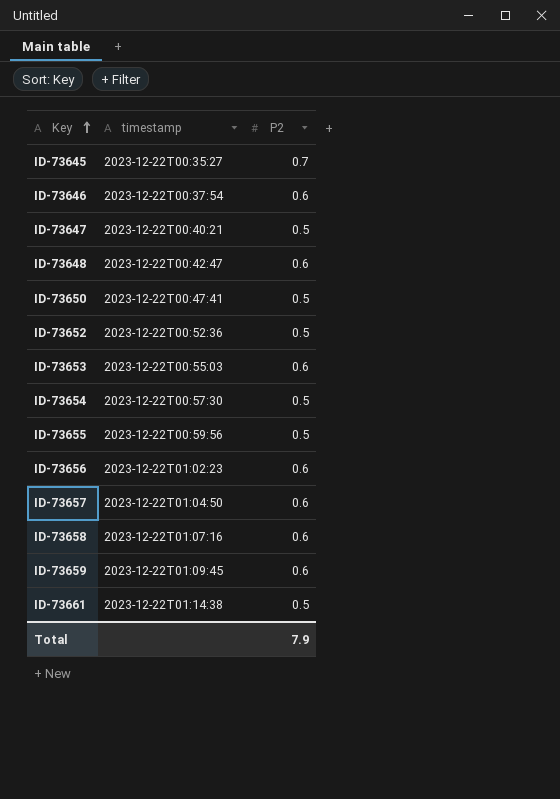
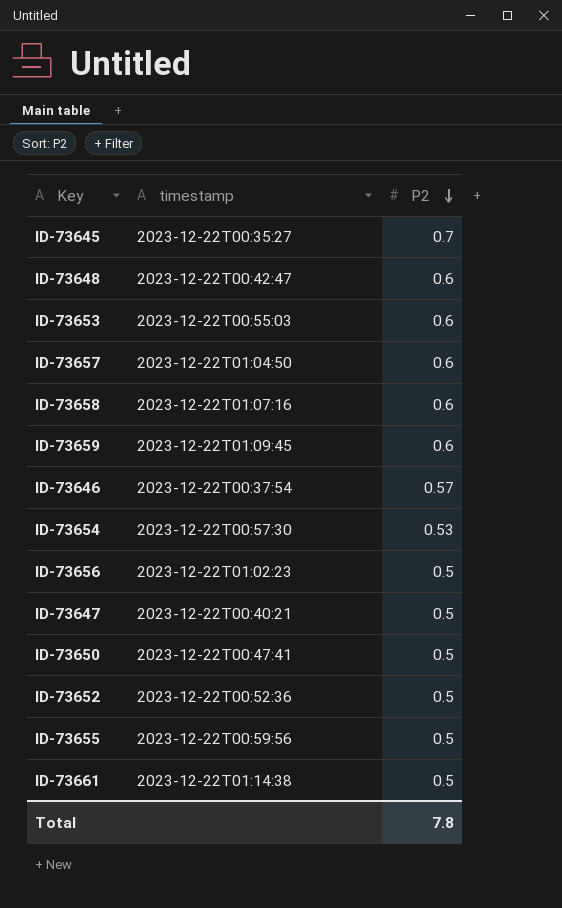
row order: Key ascending -> P2 descending
ID-73646 | P2: 0.6 -> 0.57
ID-73654 | P2: 0.5 -> 0.53
ID-73656 | P2: 0.6 -> 0.5
Total | P2: 7.9 -> 7.8

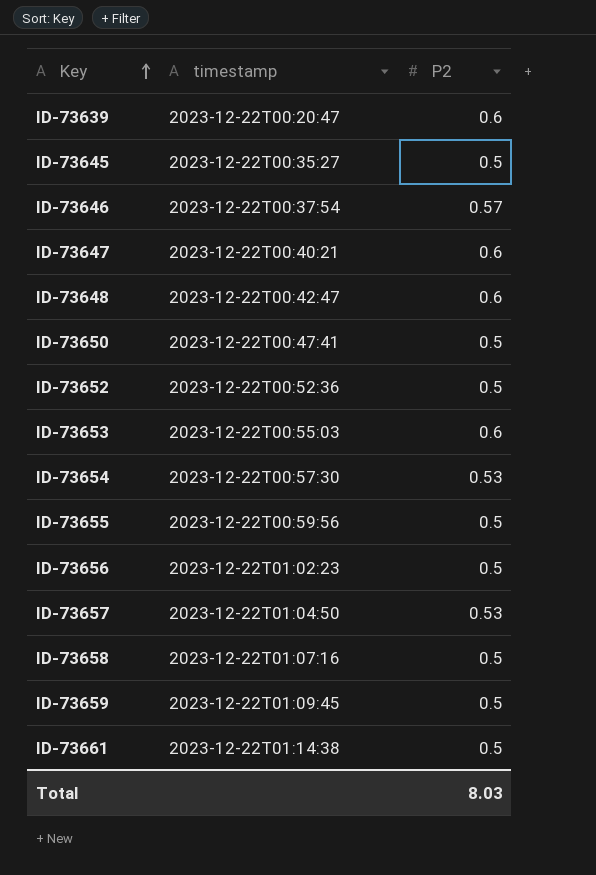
row order: P2 descending -> Key ascending
row ID-73639: none -> 2023-12-22T00:20:47 | 0.6
ID-73645 | P2: 0.7 -> 0.5
ID-73647 | P2: 0.5 -> 0.6
ID-73657 | P2: 0.6 -> 0.53
ID-73658 | P2: 0.6 -> 0.5
ID-73659 | P2: 0.6 -> 0.5
Total | P2: 7.8 -> 8.03

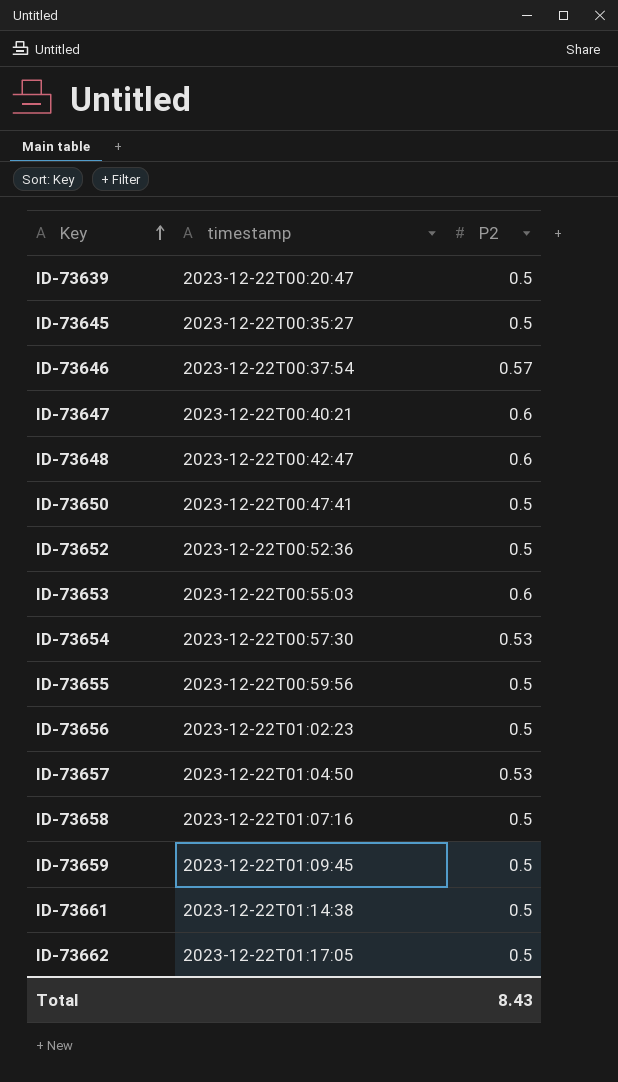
ID-73639 | P2: 0.6 -> 0.5
row ID-73662: none -> 2023-12-22T01:17:05 | 0.5
Total | P2: 8.03 -> 8.43

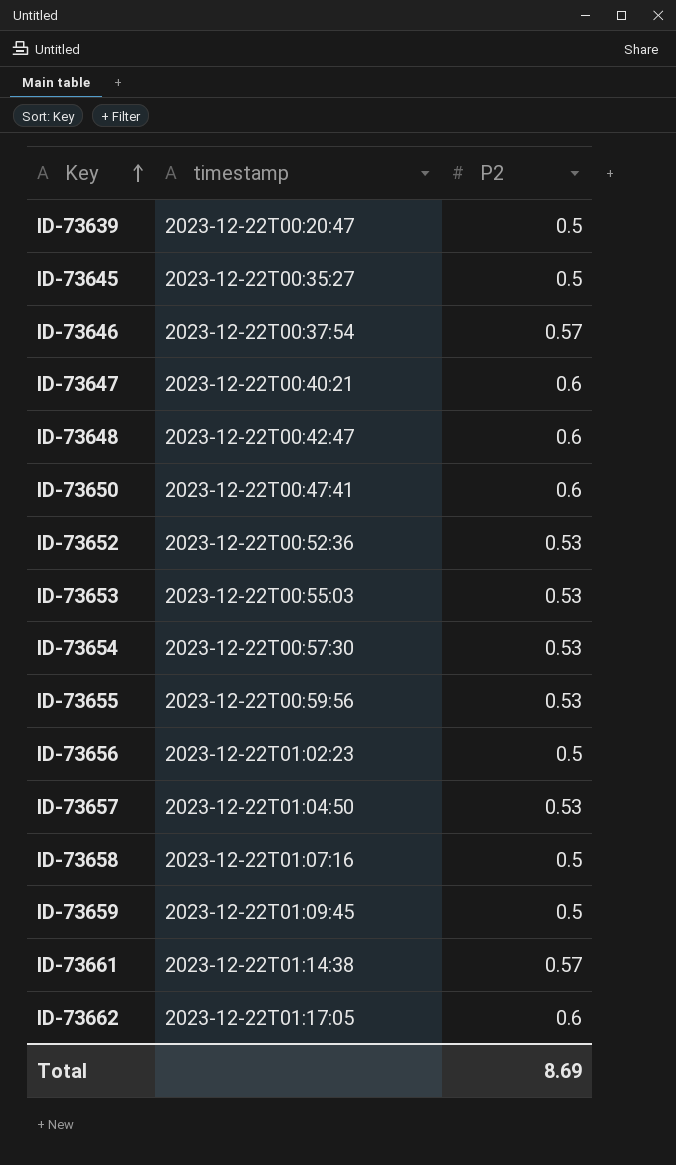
ID-73650 | P2: 0.5 -> 0.6
ID-73652 | P2: 0.5 -> 0.53
ID-73653 | P2: 0.6 -> 0.53
ID-73655 | P2: 0.5 -> 0.53
ID-73661 | P2: 0.5 -> 0.57
ID-73662 | P2: 0.5 -> 0.6
Total | P2: 8.43 -> 8.69

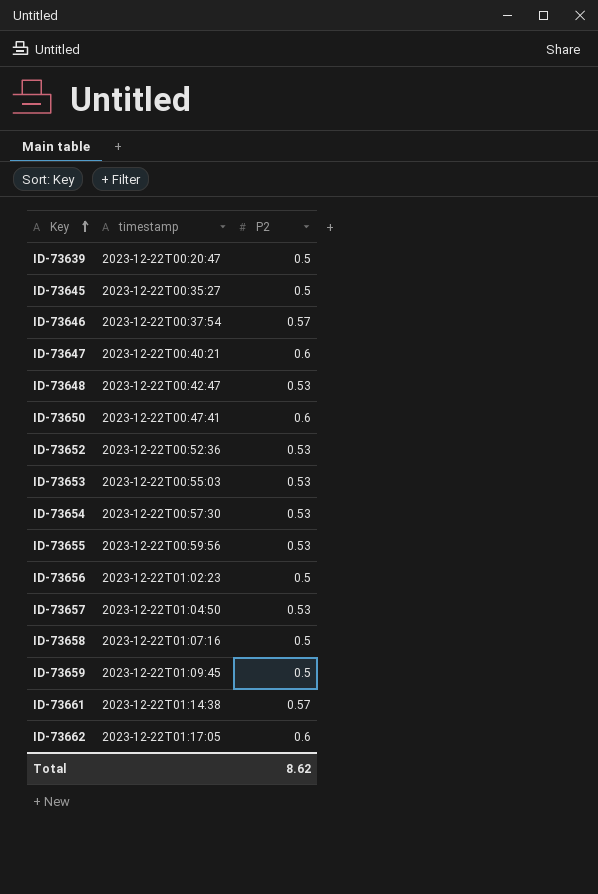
ID-73648 | P2: 0.6 -> 0.53
Total | P2: 8.69 -> 8.62

